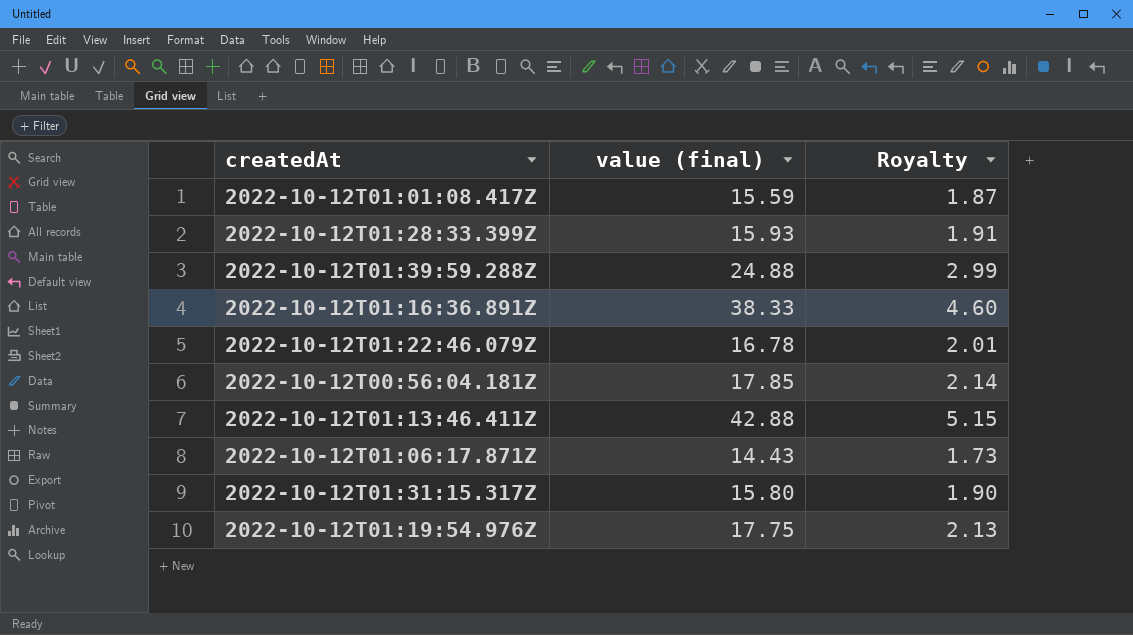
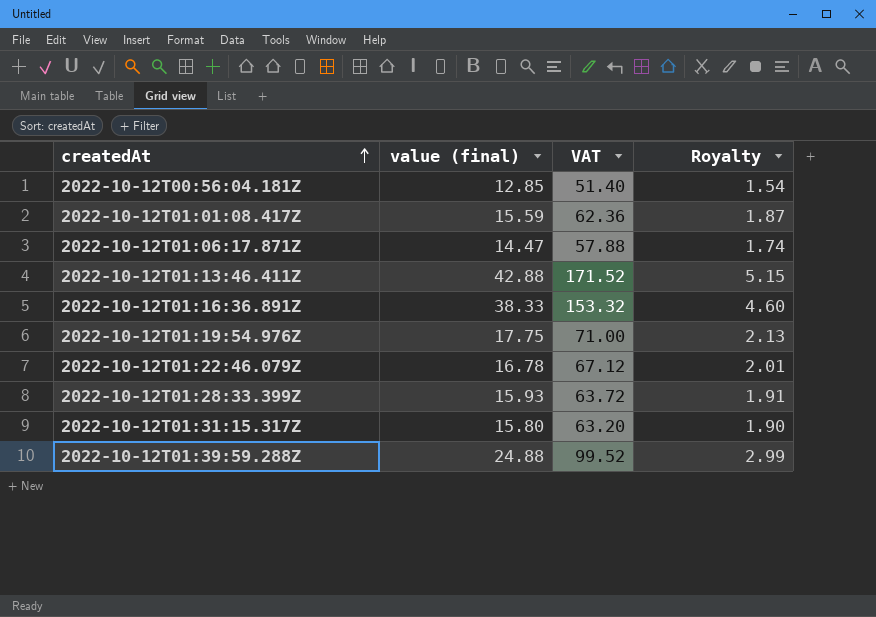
row order: none -> createdAt ascending
column VAT | formula: none -> [value (final)] * 4
2022-10-12T00:56:04.181Z | value (final): 17.85 -> 12.85
2022-10-12T00:56:04.181Z | Royalty: 2.14 -> 1.54
2022-10-12T01:06:17.871Z | value (final): 14.43 -> 14.47
2022-10-12T01:06:17.871Z | Royalty: 1.73 -> 1.74

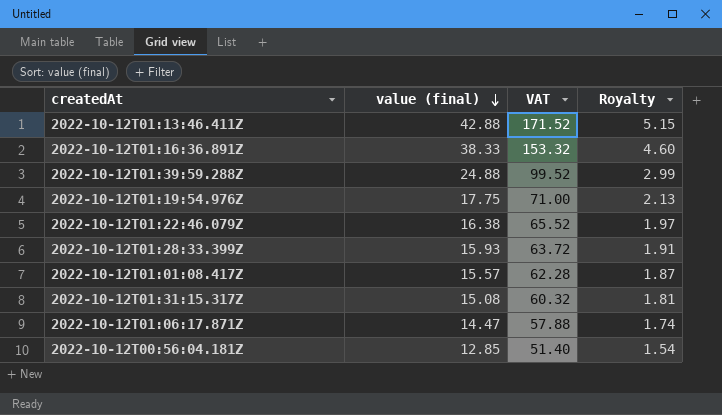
row order: createdAt ascending -> value (final) descending
2022-10-12T01:22:46.079Z | value (final): 16.78 -> 16.38
2022-10-12T01:22:46.079Z | VAT: 67.12 -> 65.52
2022-10-12T01:22:46.079Z | Royalty: 2.01 -> 1.97
2022-10-12T01:01:08.417Z | value (final): 15.59 -> 15.57
2022-10-12T01:01:08.417Z | VAT: 62.36 -> 62.28
2022-10-12T01:31:15.317Z | value (final): 15.80 -> 15.08
2022-10-12T01:31:15.317Z | VAT: 63.20 -> 60.32
2022-10-12T01:31:15.317Z | Royalty: 1.90 -> 1.81

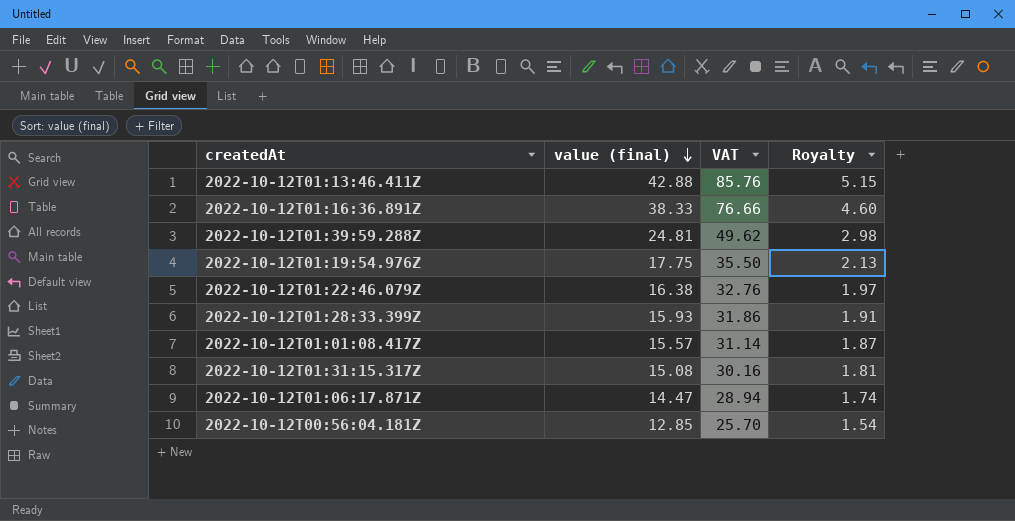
column VAT | formula: [value (final)] * 4 -> [value (final)] * 2
2022-10-12T01:39:59.288Z | value (final): 24.88 -> 24.81
2022-10-12T01:39:59.288Z | Royalty: 2.99 -> 2.98

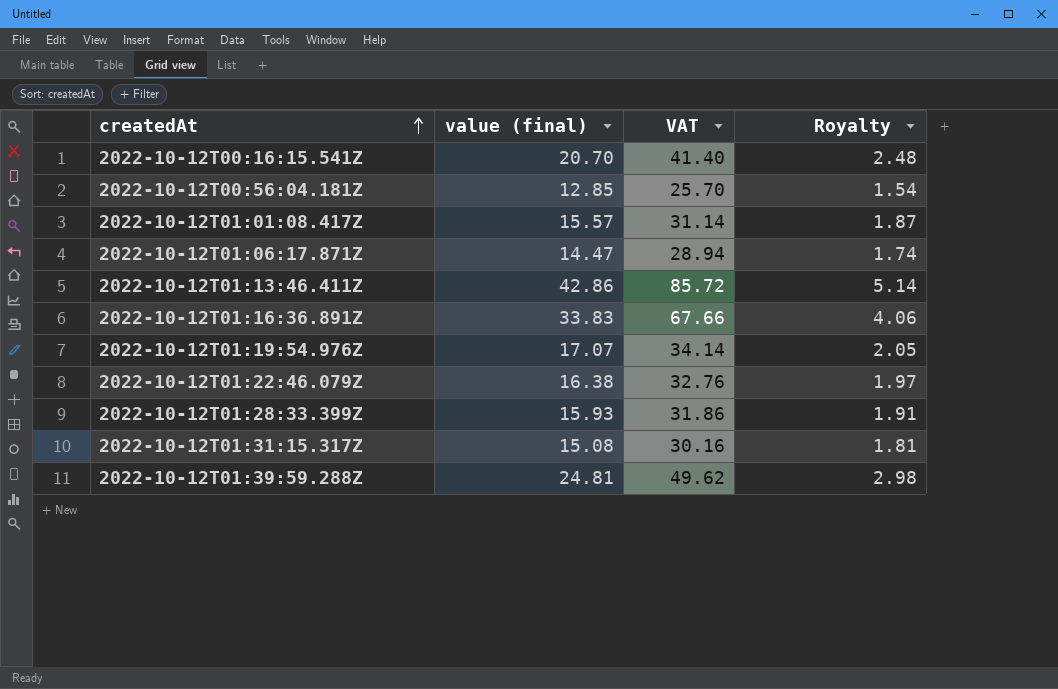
row order: value (final) descending -> createdAt ascending
row 2022-10-12T00:16:15.541Z: none -> 20.70 | 41.40 | 2.48
2022-10-12T01:13:46.411Z | value (final): 42.88 -> 42.86
2022-10-12T01:13:46.411Z | VAT: 85.76 -> 85.72
2022-10-12T01:13:46.411Z | Royalty: 5.15 -> 5.14
2022-10-12T01:16:36.891Z | value (final): 38.33 -> 33.83
2022-10-12T01:16:36.891Z | VAT: 76.66 -> 67.66
2022-10-12T01:16:36.891Z | Royalty: 4.60 -> 4.06
2022-10-12T01:19:54.976Z | value (final): 17.75 -> 17.07
2022-10-12T01:19:54.976Z | VAT: 35.50 -> 34.14
2022-10-12T01:19:54.976Z | Royalty: 2.13 -> 2.05

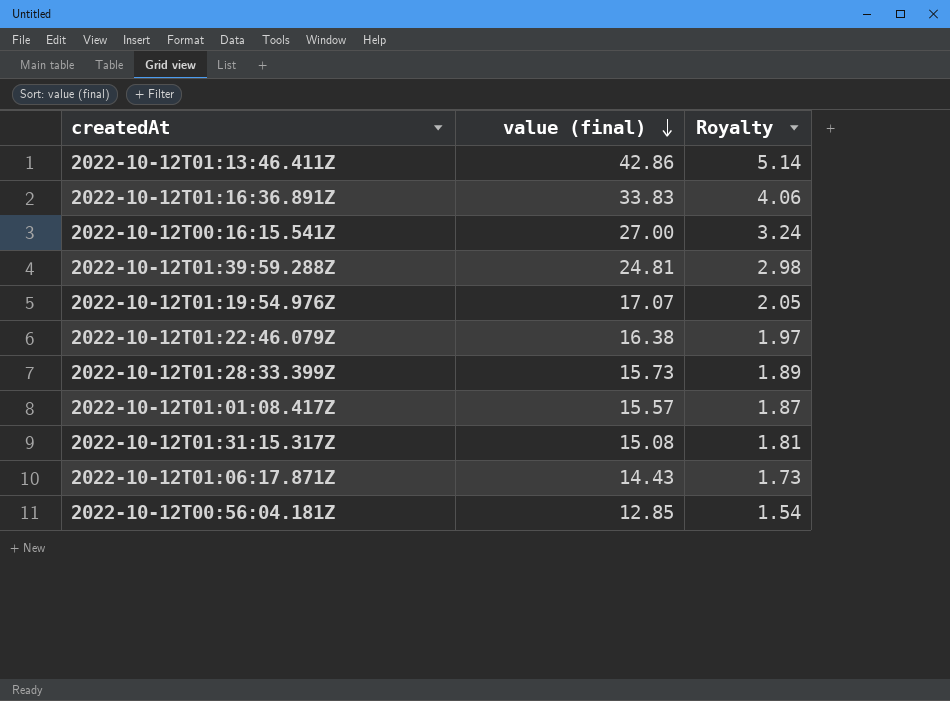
row order: createdAt ascending -> value (final) descending
column VAT | formula: [value (final)] * 2 -> none
2022-10-12T00:16:15.541Z | value (final): 20.70 -> 27.00
2022-10-12T00:16:15.541Z | Royalty: 2.48 -> 3.24
2022-10-12T01:28:33.399Z | value (final): 15.93 -> 15.73
2022-10-12T01:28:33.399Z | Royalty: 1.91 -> 1.89
2022-10-12T01:06:17.871Z | value (final): 14.47 -> 14.43
2022-10-12T01:06:17.871Z | Royalty: 1.74 -> 1.73

